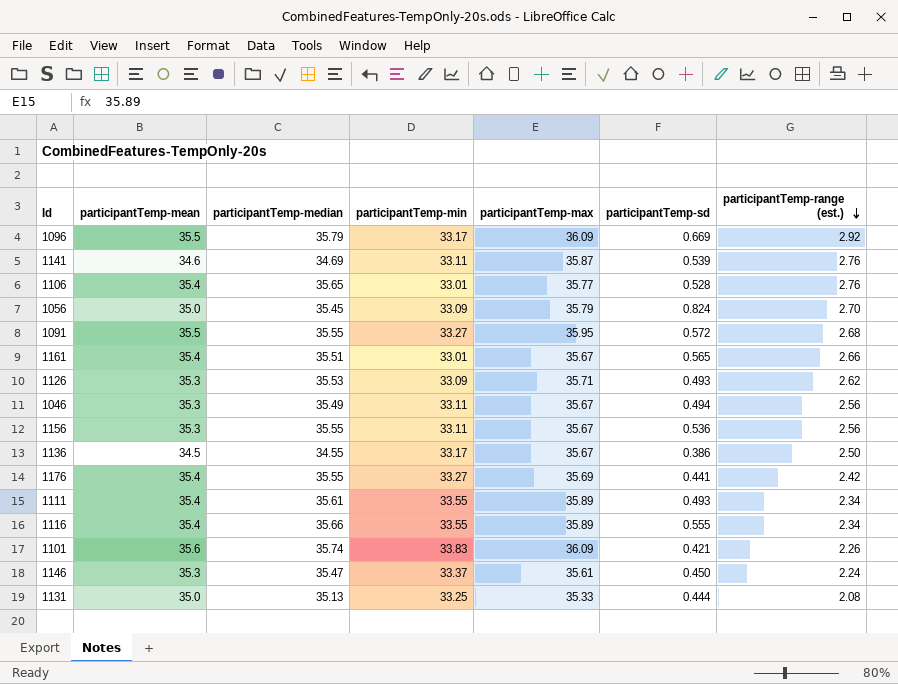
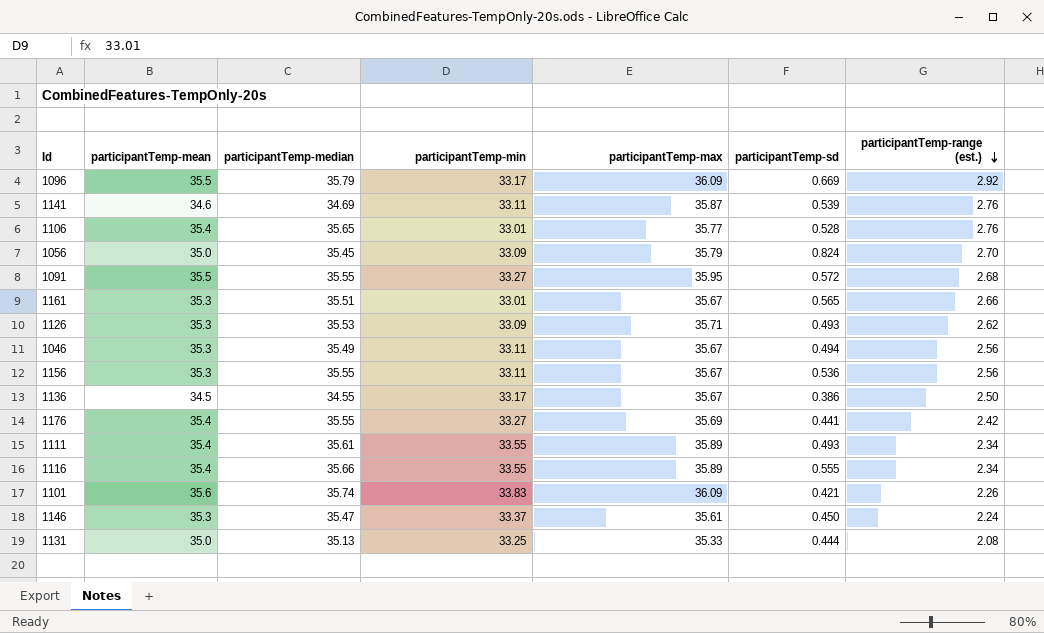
1161 | participantTemp-mean: 35.4 -> 35.3

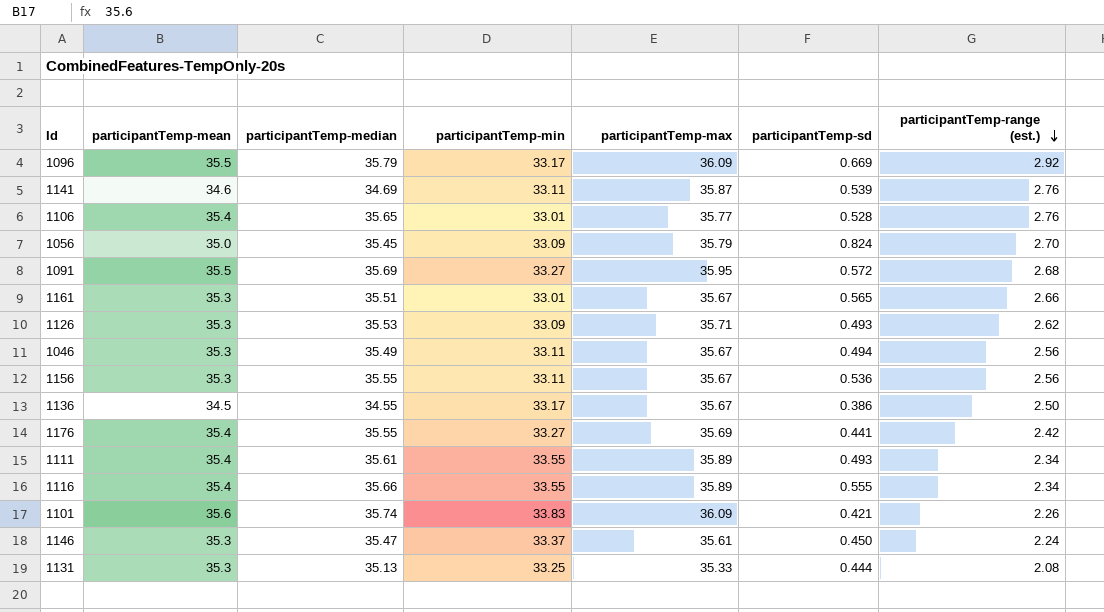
1091 | participantTemp-median: 35.55 -> 35.69
1131 | participantTemp-mean: 35.0 -> 35.3

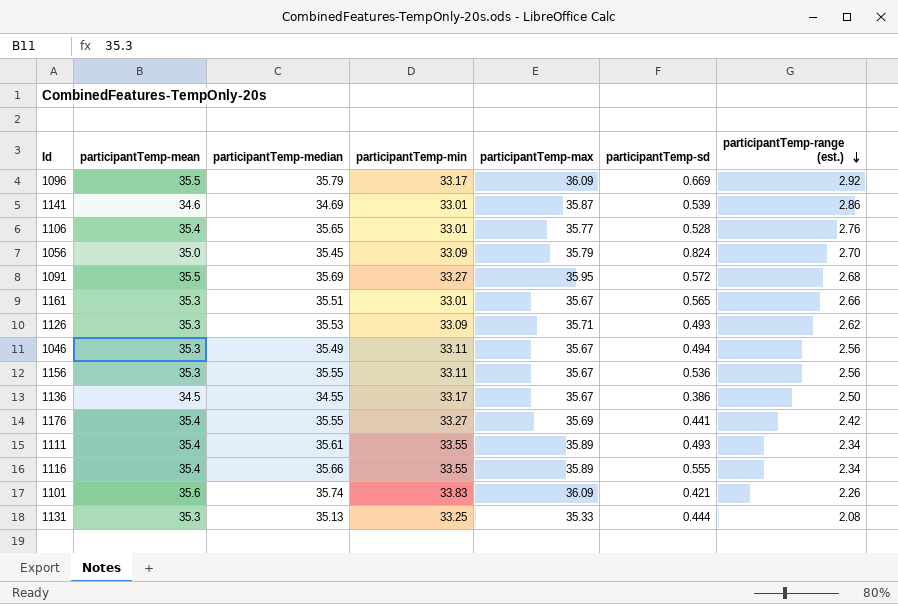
row 1146: 35.3 | 35.47 | 33.37 | 35.61 | 0.450 | 2.24 -> none
1141 | participantTemp-min: 33.11 -> 33.01
1141 | participantTemp-range (est.): 2.76 -> 2.86

